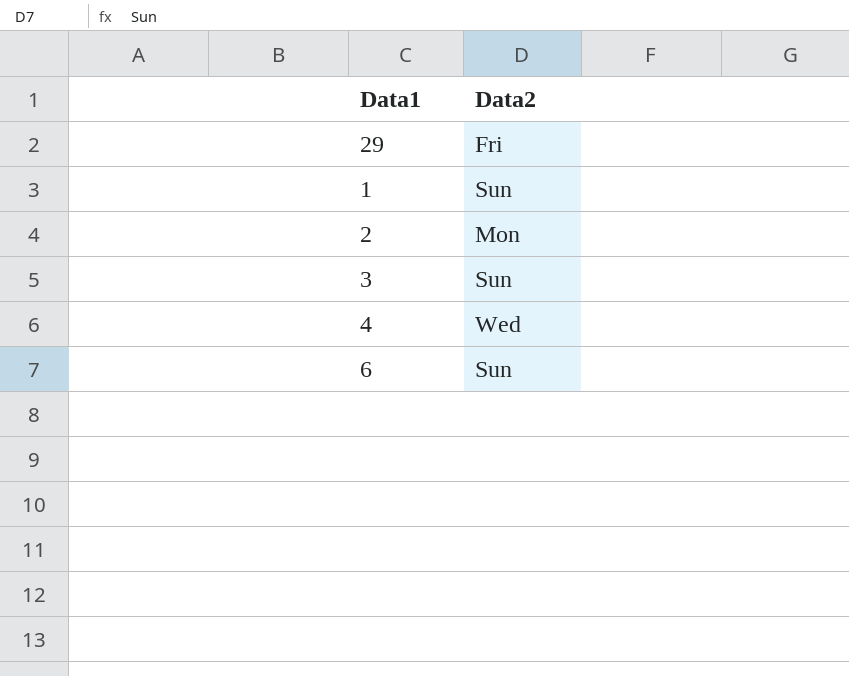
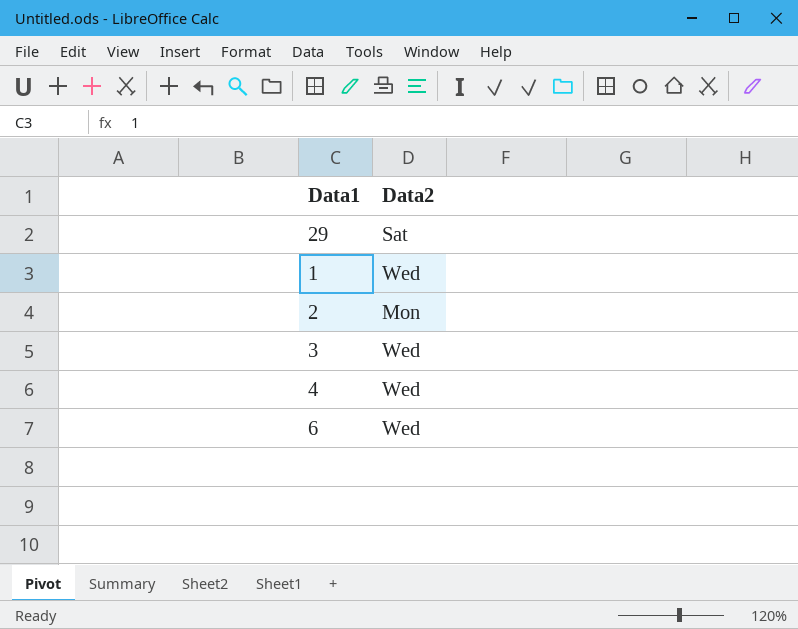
29 | Data2: Fri -> Sat
1 | Data2: Sun -> Wed
3 | Data2: Sun -> Wed
6 | Data2: Sun -> Wed

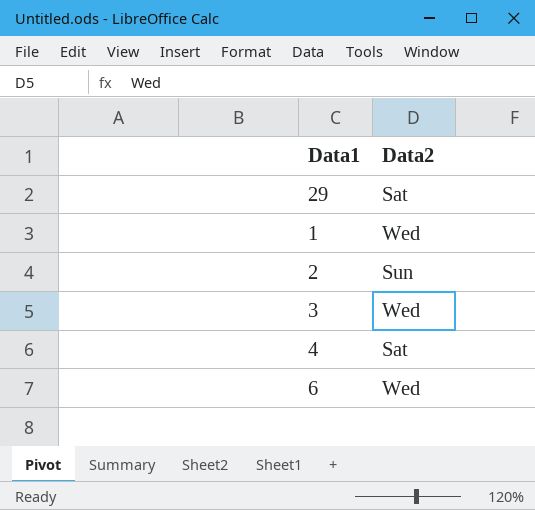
2 | Data2: Mon -> Sun
4 | Data2: Wed -> Sat

